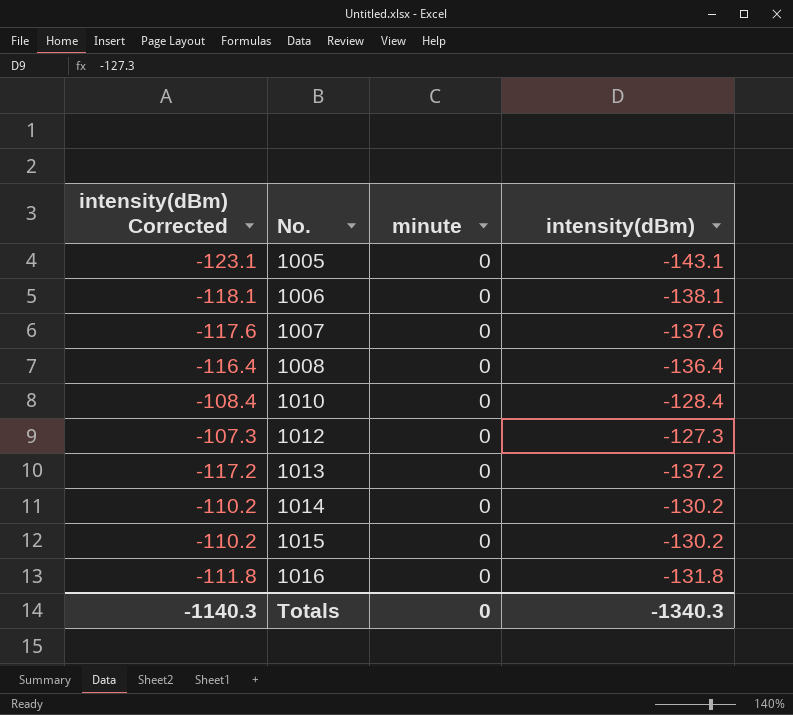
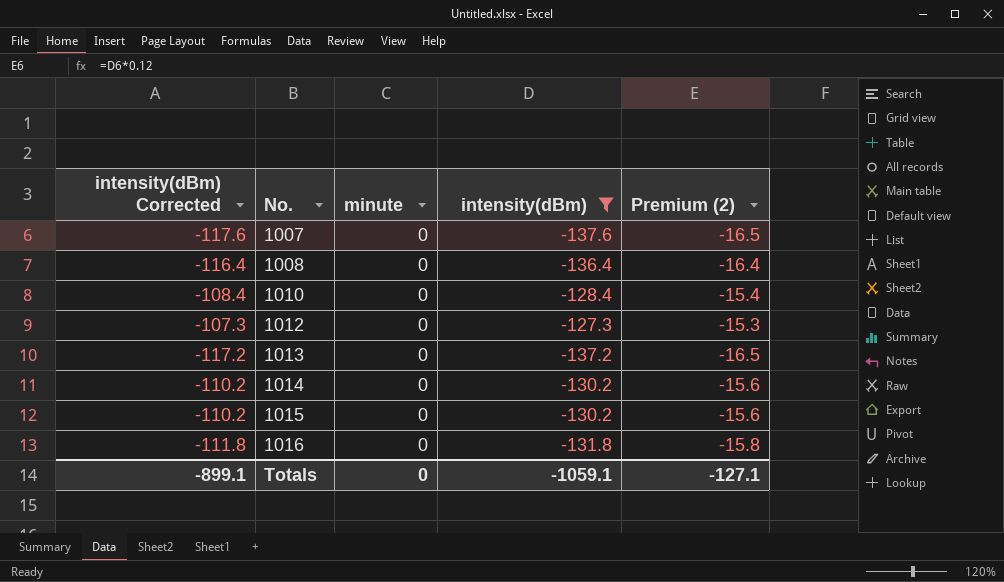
filter: none -> intensity(dBm) >= -137.6
column Premium (2) | formula: none -> [intensity(dBm)] * 0.12
Totals | intensity(dBm) Corrected: -1140.3 -> -899.1
Totals | intensity(dBm): -1340.3 -> -1059.1

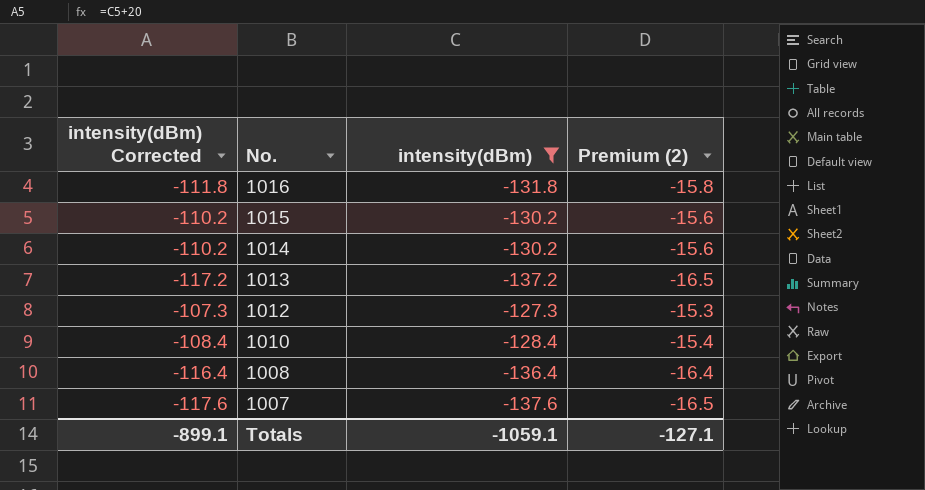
row order: No. ascending -> No. descending
column minute | position: 3 -> none

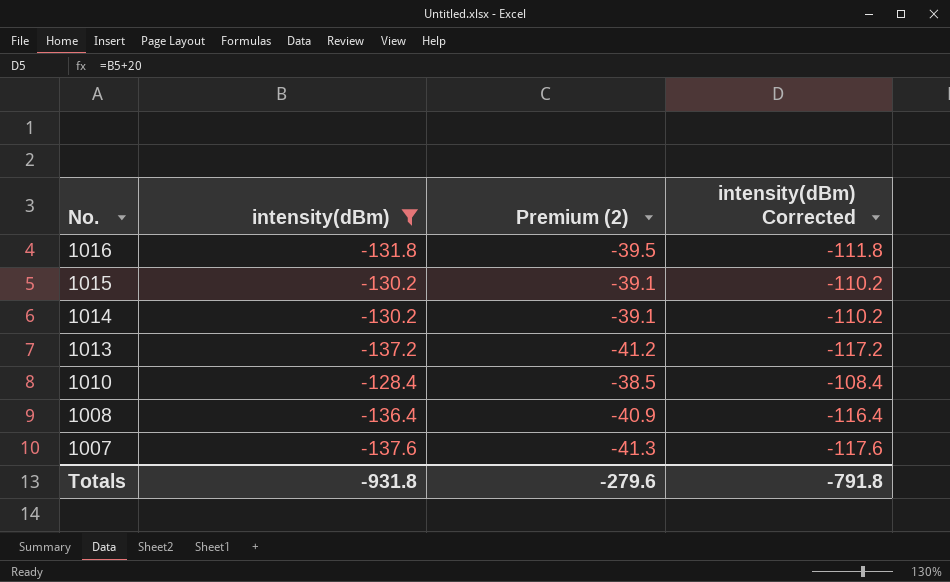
column Premium (2) | formula: [intensity(dBm)] * 0.12 -> [intensity(dBm)] * 0.3
column intensity(dBm) Corrected | position: 1 -> 4
row 1012: -107.3 | -127.3 | -15.3 -> none
Totals | intensity(dBm): -1059.1 -> -931.8
Totals | Premium (2): -127.1 -> -279.6
Totals | intensity(dBm) Corrected: -899.1 -> -791.8

